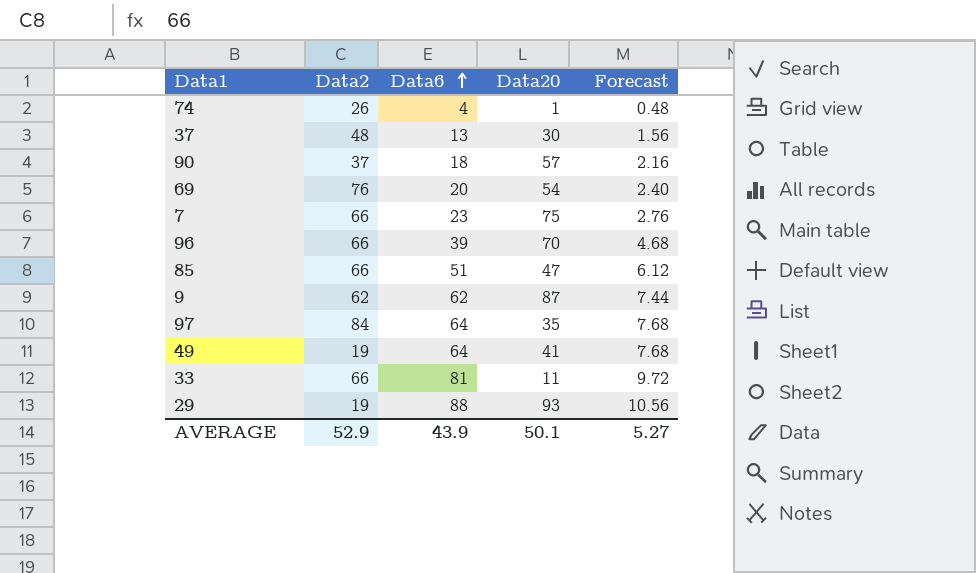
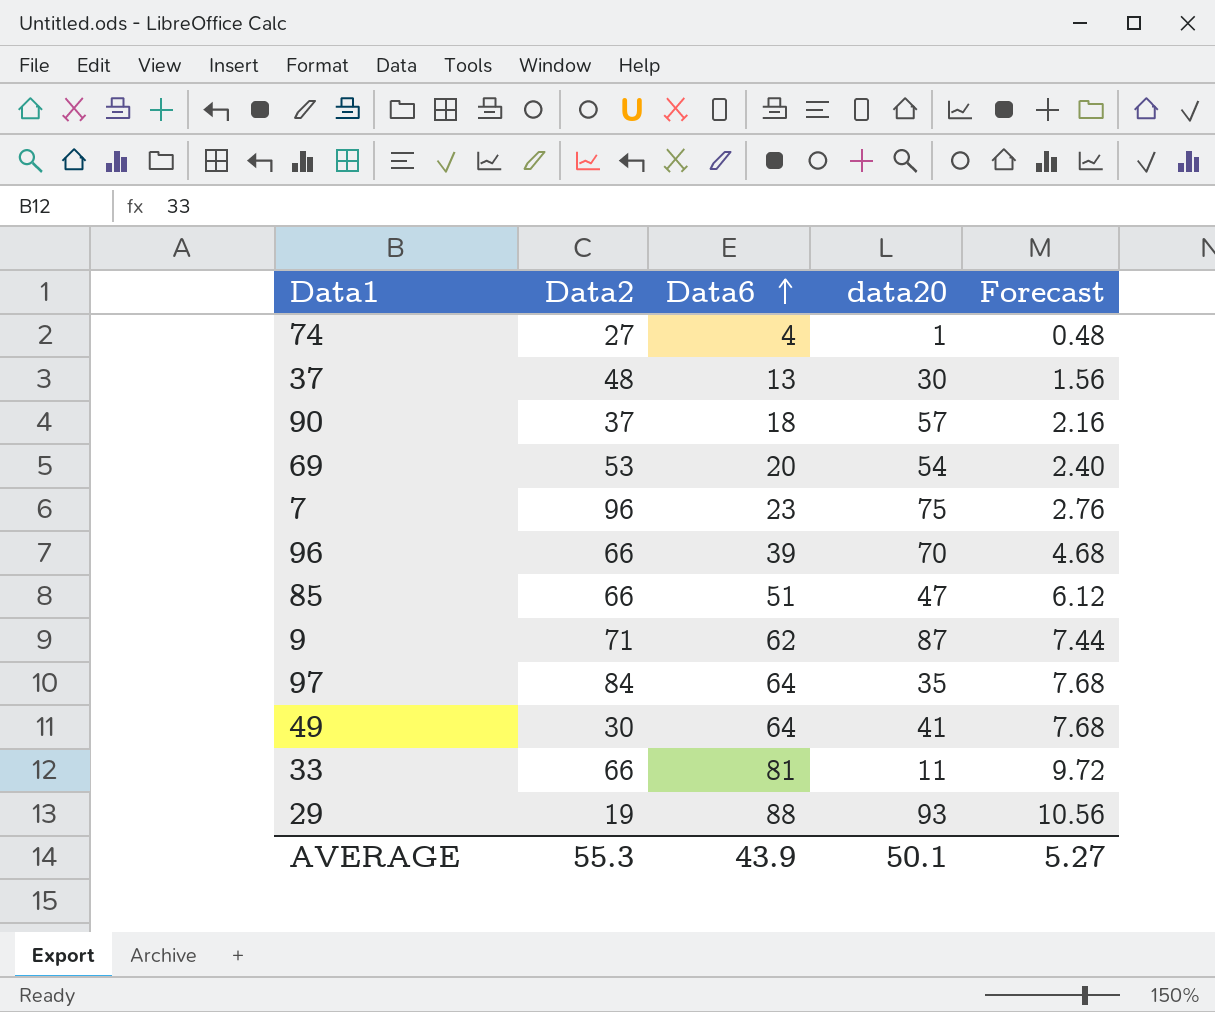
column name: Data20 -> data20
74 | Data2: 26 -> 27
69 | Data2: 76 -> 53
7 | Data2: 66 -> 96
9 | Data2: 62 -> 71
49 | Data2: 19 -> 30
AVERAGE | Data2: 52.9 -> 55.3

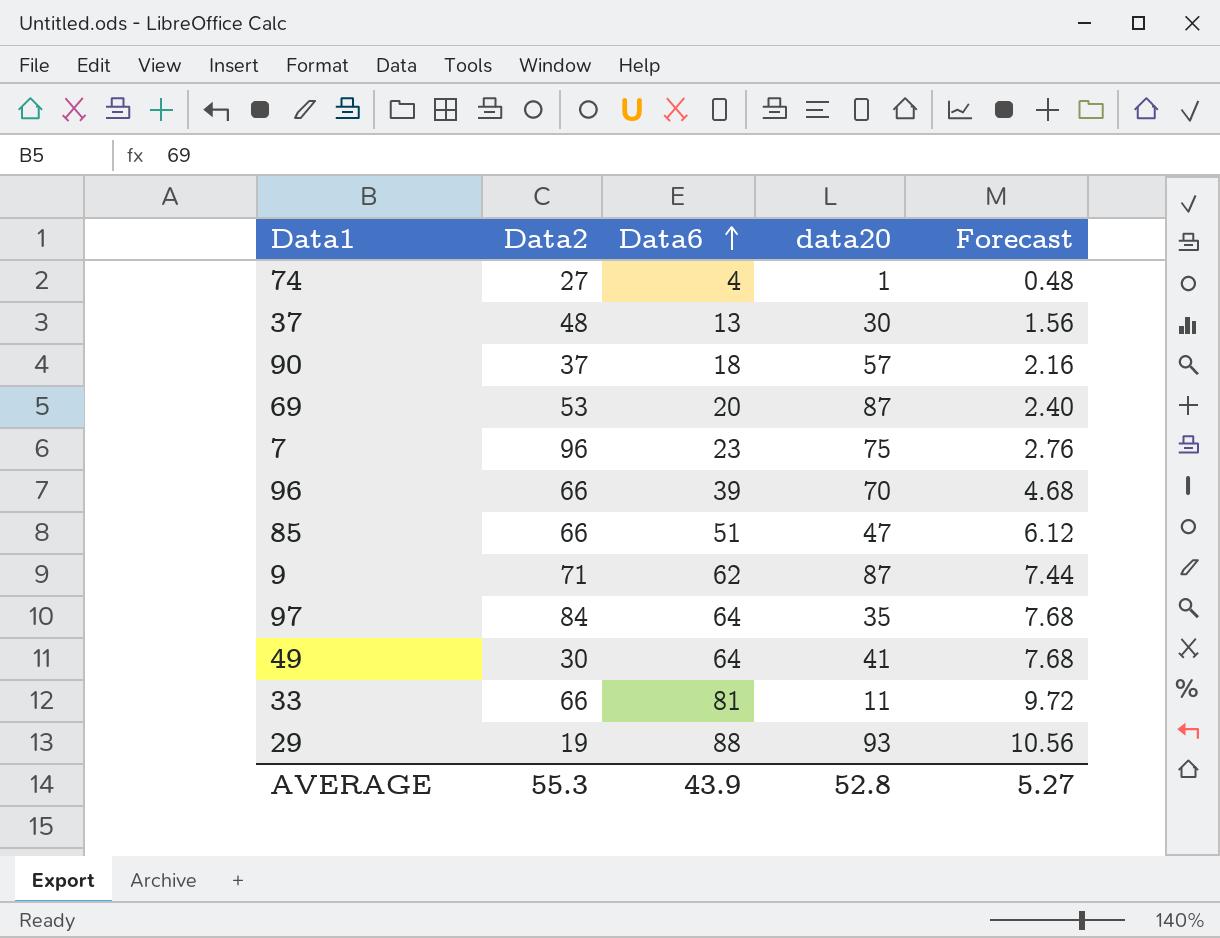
69 | data20: 54 -> 87
AVERAGE | data20: 50.1 -> 52.8

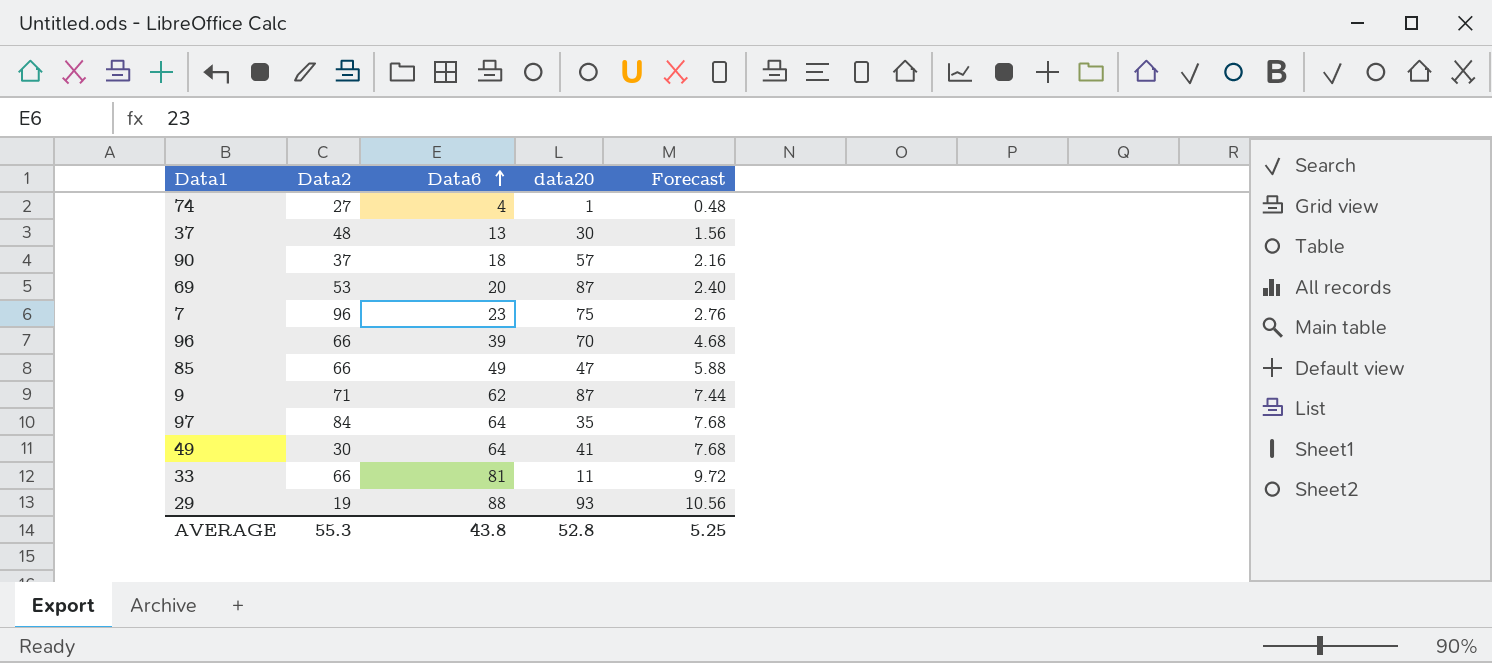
85 | Data6: 51 -> 49
85 | Forecast: 6.12 -> 5.88
AVERAGE | Data6: 43.9 -> 43.8
AVERAGE | Forecast: 5.27 -> 5.25

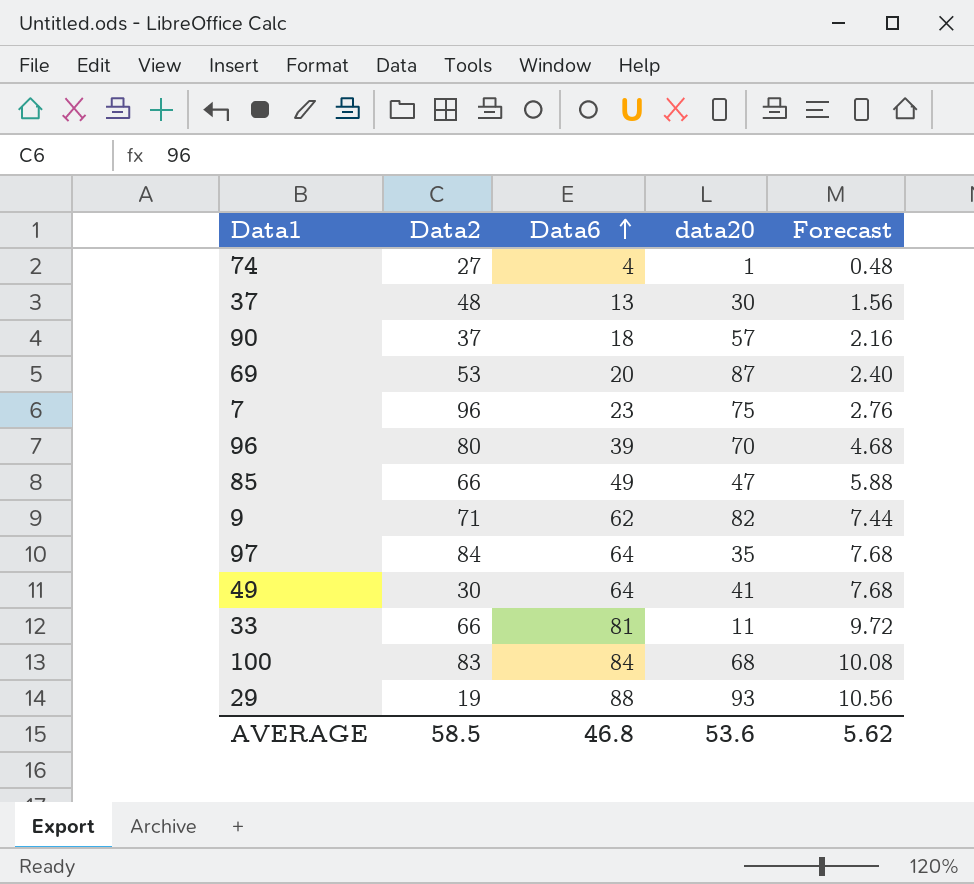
96 | Data2: 66 -> 80
9 | data20: 87 -> 82
row 100: none -> 83 | 84 | 68 | 10.08
AVERAGE | Data2: 55.3 -> 58.5
AVERAGE | Data6: 43.8 -> 46.8
AVERAGE | data20: 52.8 -> 53.6
AVERAGE | Forecast: 5.25 -> 5.62

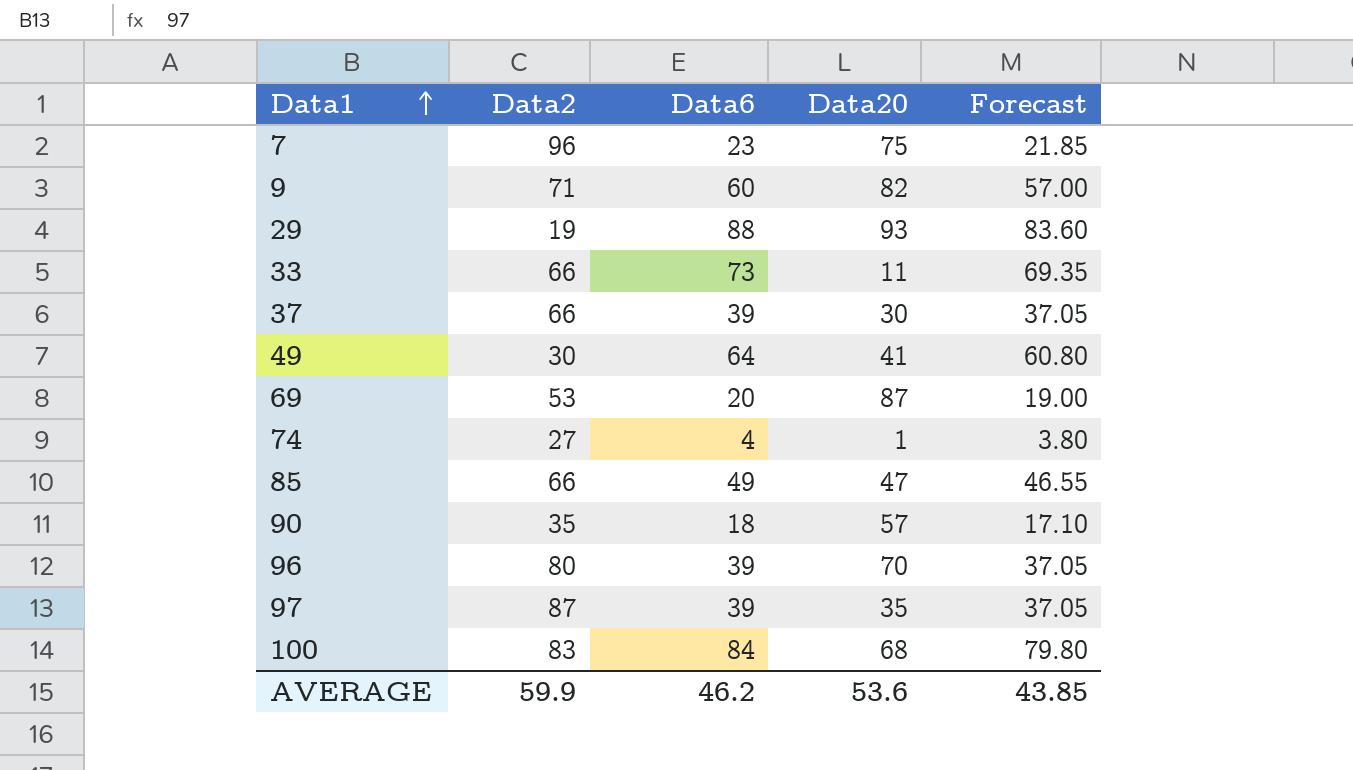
row order: Data6 ascending -> Data1 ascending
column name: data20 -> Data20
column Forecast | formula: [Data6] * 0.12 -> [Data6] * 0.95
9 | Data6: 62 -> 60
33 | Data6: 81 -> 73
37 | Data2: 48 -> 66
37 | Data6: 13 -> 39
90 | Data2: 37 -> 35
97 | Data2: 84 -> 87
97 | Data6: 64 -> 39
AVERAGE | Data2: 58.5 -> 59.9
AVERAGE | Data6: 46.8 -> 46.2
AVERAGE | Forecast: 5.62 -> 43.85

